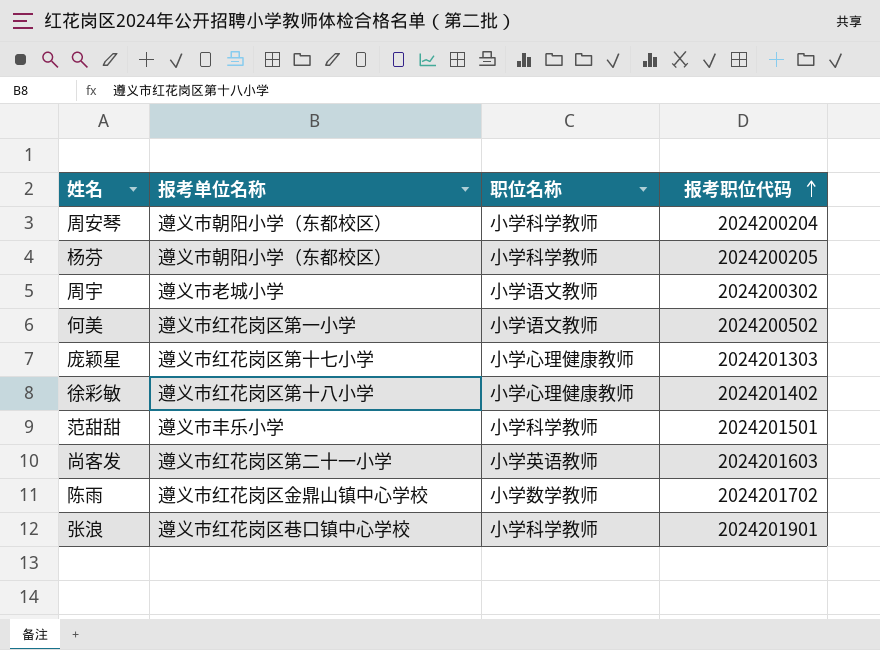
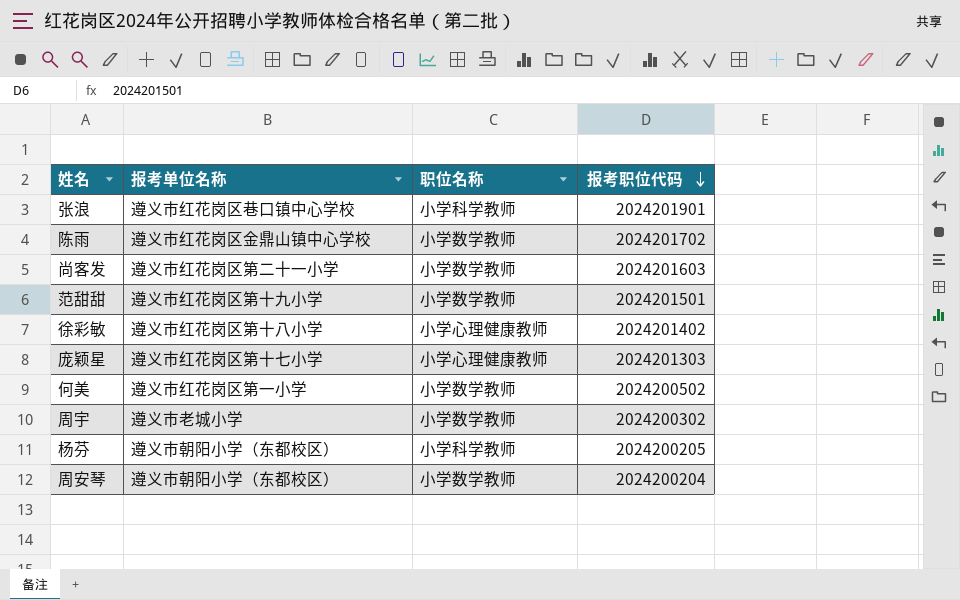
row order: 报考职位代码 ascending -> 报考职位代码 descending
尚客发 | 职位名称: 小学英语教师 -> 小学数学教师
范甜甜 | 报考单位名称: 遵义市丰乐小学 -> 遵义市红花岗区第十九小学
范甜甜 | 职位名称: 小学科学教师 -> 小学数学教师
何美 | 职位名称: 小学语文教师 -> 小学数学教师
周宇 | 职位名称: 小学语文教师 -> 小学数学教师
周安琴 | 职位名称: 小学科学教师 -> 小学数学教师

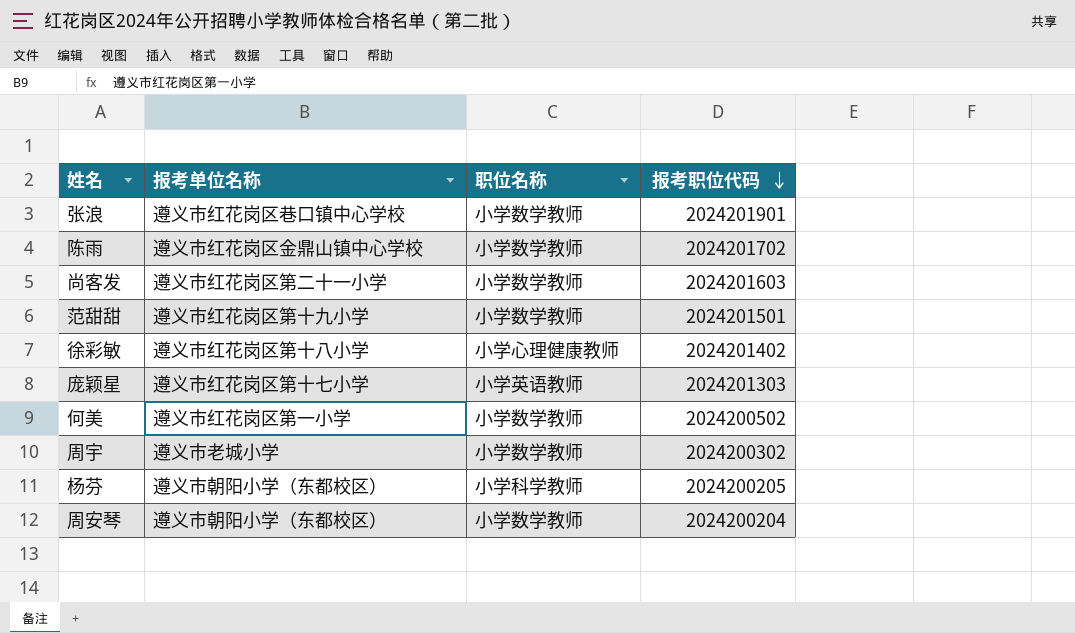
张浪 | 职位名称: 小学科学教师 -> 小学数学教师
庞颖星 | 职位名称: 小学心理健康教师 -> 小学英语教师

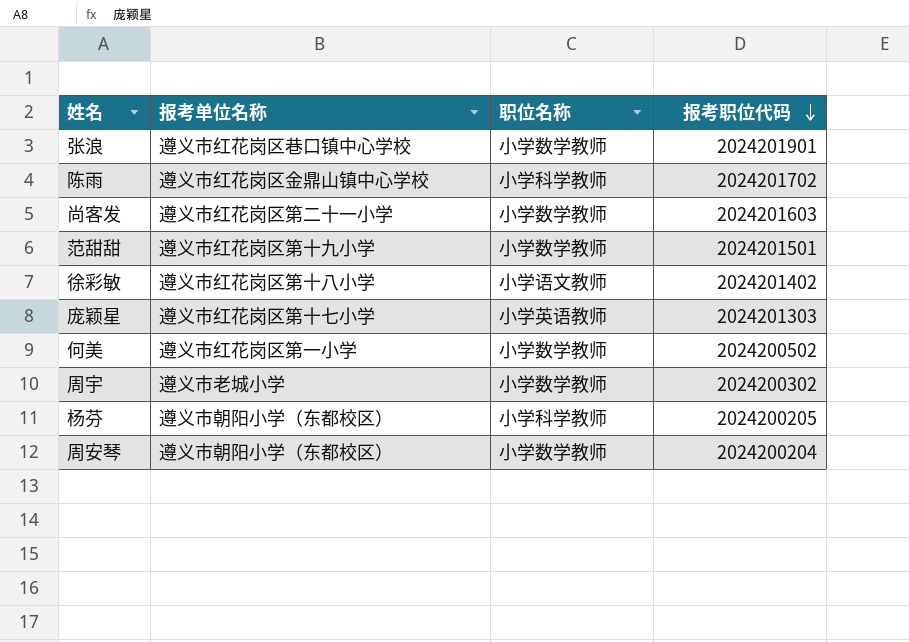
陈雨 | 职位名称: 小学数学教师 -> 小学科学教师
徐彩敏 | 职位名称: 小学心理健康教师 -> 小学语文教师

